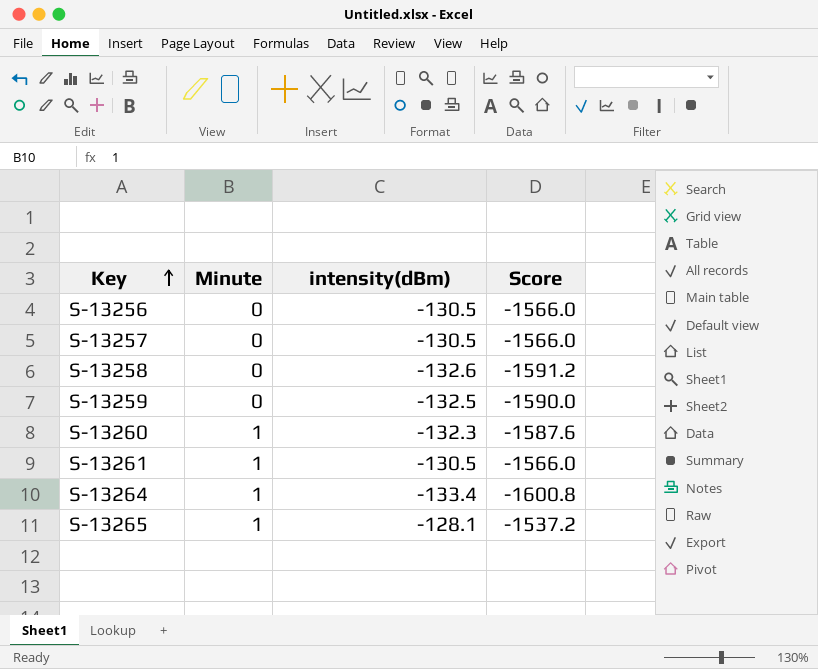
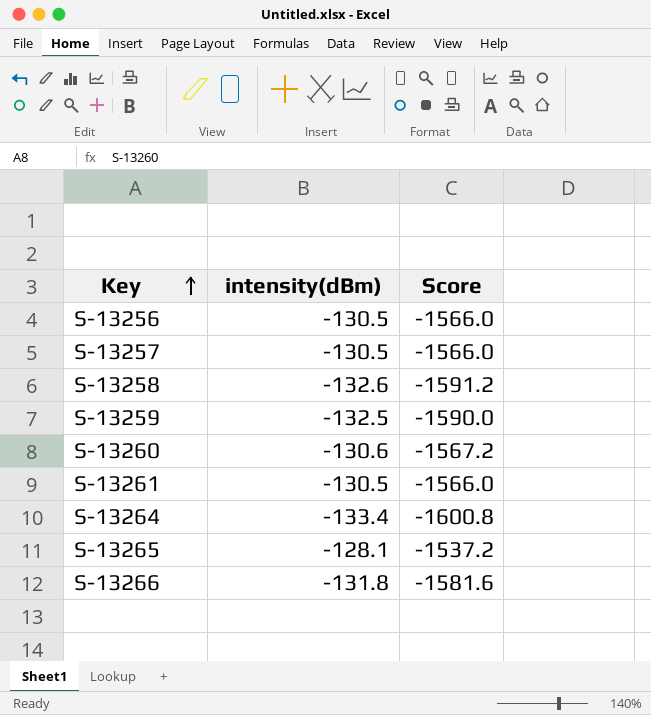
column Minute | position: 2 -> none
S-13260 | intensity(dBm): -132.3 -> -130.6
S-13260 | Score: -1587.6 -> -1567.2
row S-13266: none -> -131.8 | -1581.6

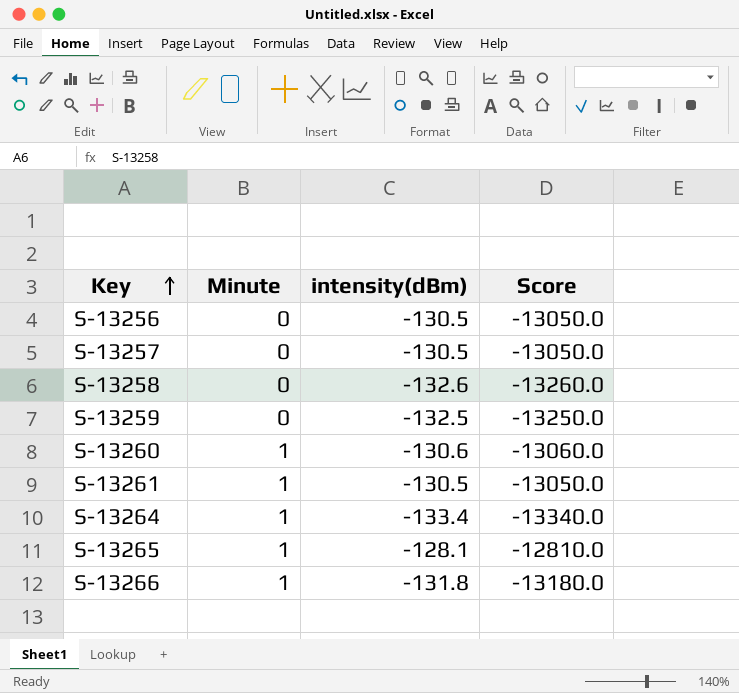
column Minute | position: none -> 2
column Score | formula: [intensity(dBm)] * 12 -> [intensity(dBm)] * 100

